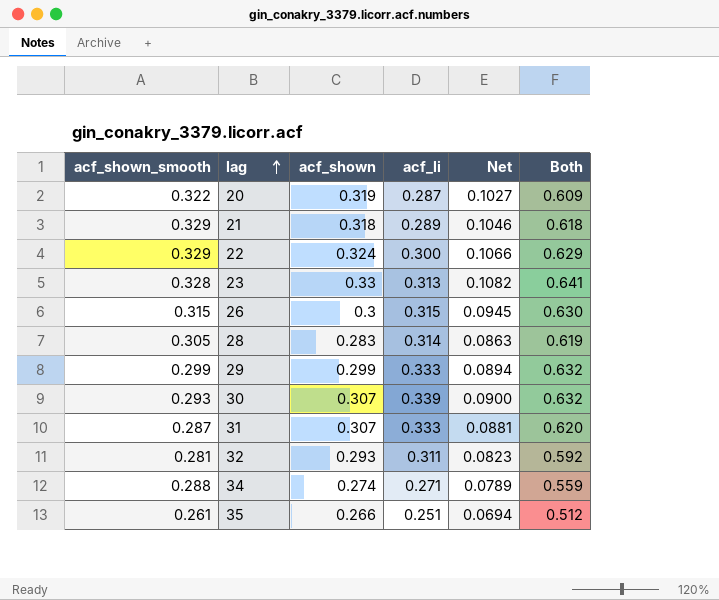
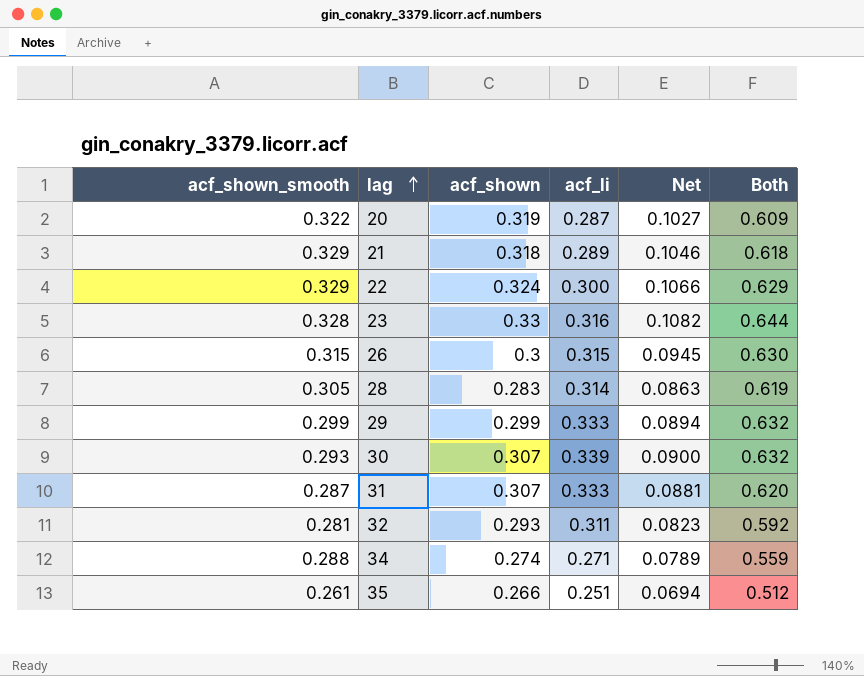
23 | acf_li: 0.313 -> 0.316
23 | Both: 0.641 -> 0.644

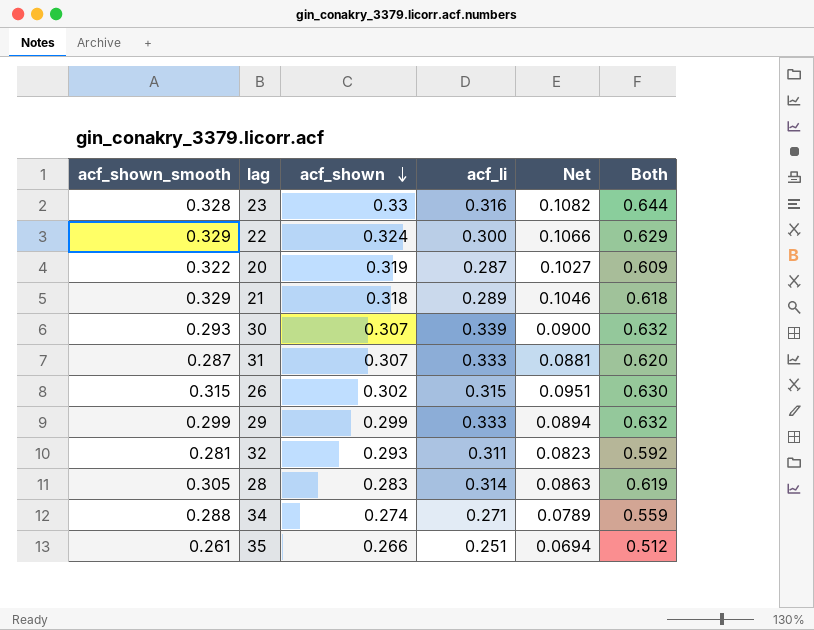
row order: lag ascending -> acf_shown descending
26 | acf_shown: 0.3 -> 0.302
26 | Net: 0.0945 -> 0.0951

